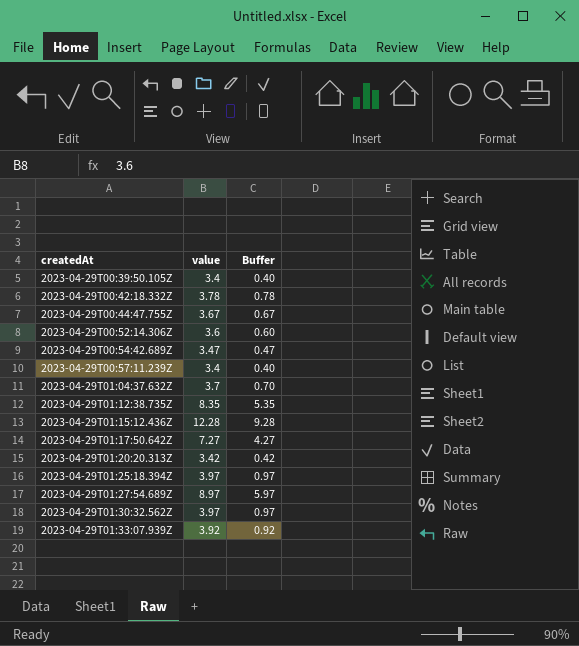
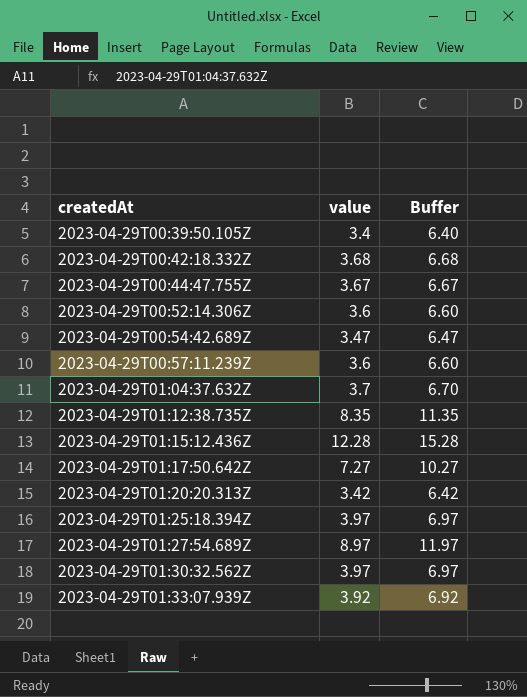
column Buffer | formula: [value] - 3 -> [value] + 3
2023-04-29T00:42:18.332Z | value: 3.78 -> 3.68
2023-04-29T00:57:11.239Z | value: 3.4 -> 3.6

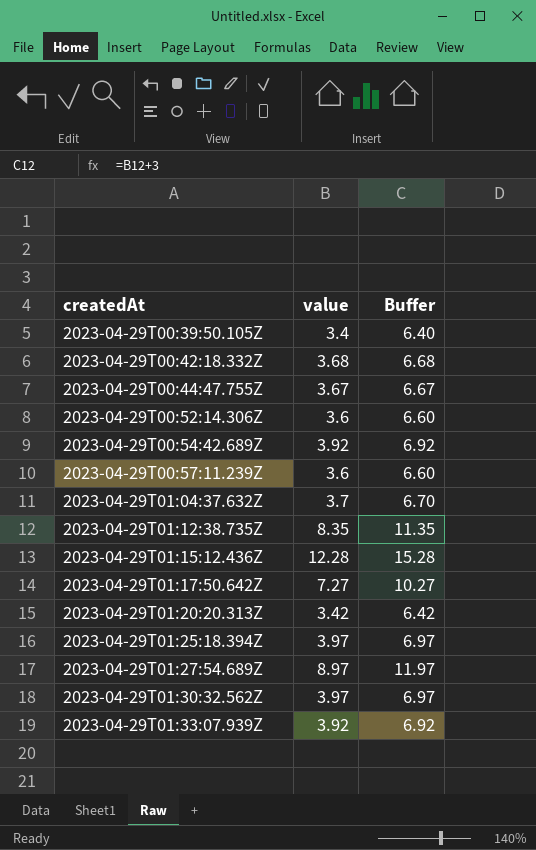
2023-04-29T00:54:42.689Z | value: 3.47 -> 3.92
2023-04-29T00:54:42.689Z | Buffer: 6.47 -> 6.92

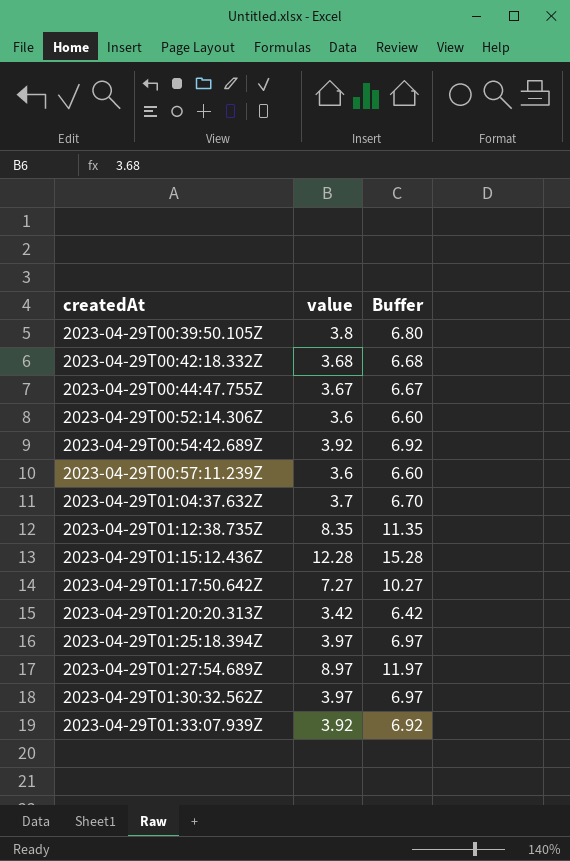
2023-04-29T00:39:50.105Z | value: 3.4 -> 3.8
2023-04-29T00:39:50.105Z | Buffer: 6.40 -> 6.80

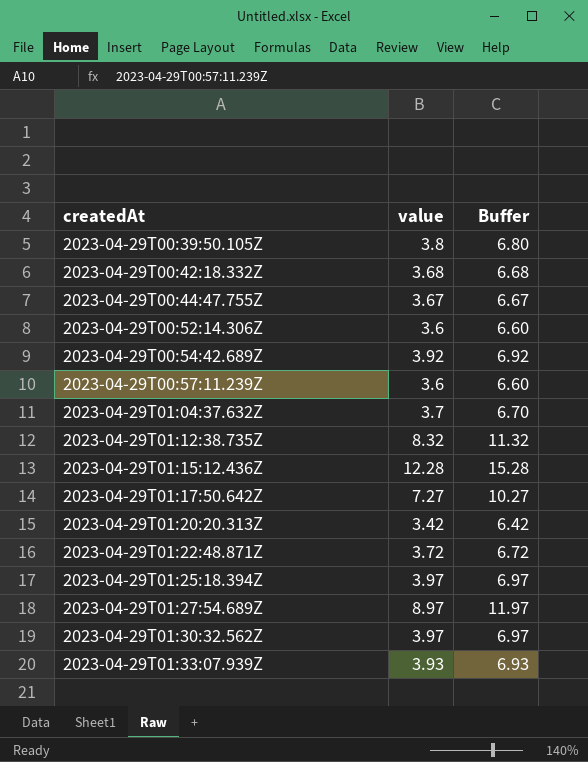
2023-04-29T01:12:38.735Z | value: 8.35 -> 8.32
2023-04-29T01:12:38.735Z | Buffer: 11.35 -> 11.32
row 2023-04-29T01:22:48.871Z: none -> 3.72 | 6.72
2023-04-29T01:33:07.939Z | value: 3.92 -> 3.93
2023-04-29T01:33:07.939Z | Buffer: 6.92 -> 6.93

